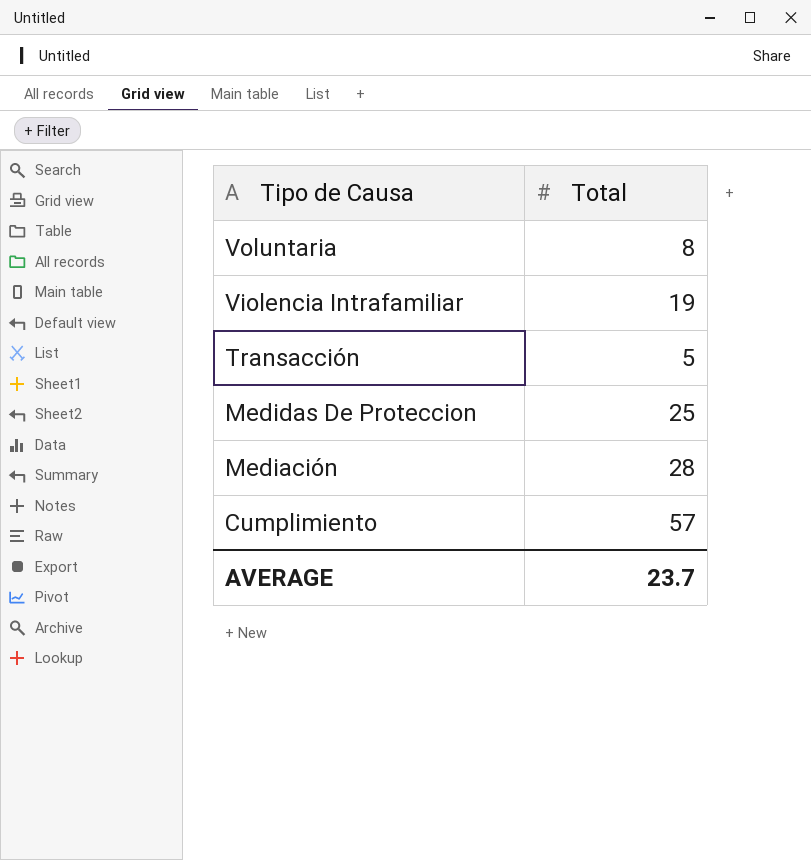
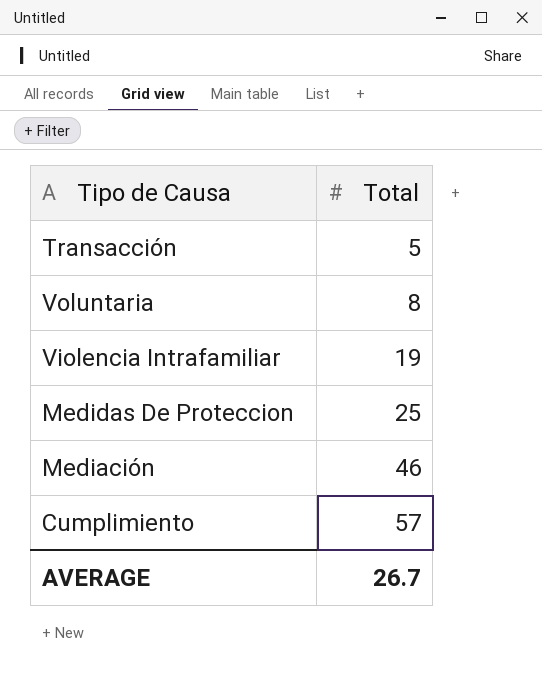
row order: Tipo de Causa descending -> Total ascending
Mediación | Total: 28 -> 46
AVERAGE | Total: 23.7 -> 26.7

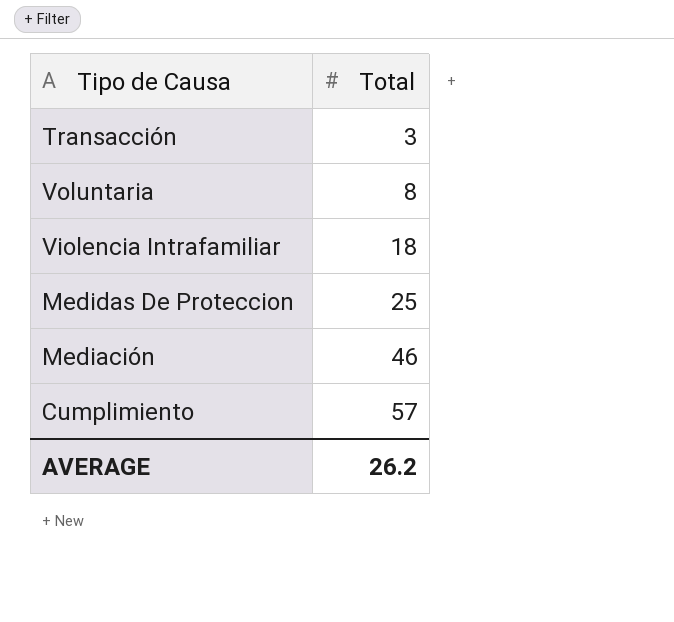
Transacción | Total: 5 -> 3
Violencia Intrafamiliar | Total: 19 -> 18
AVERAGE | Total: 26.7 -> 26.2

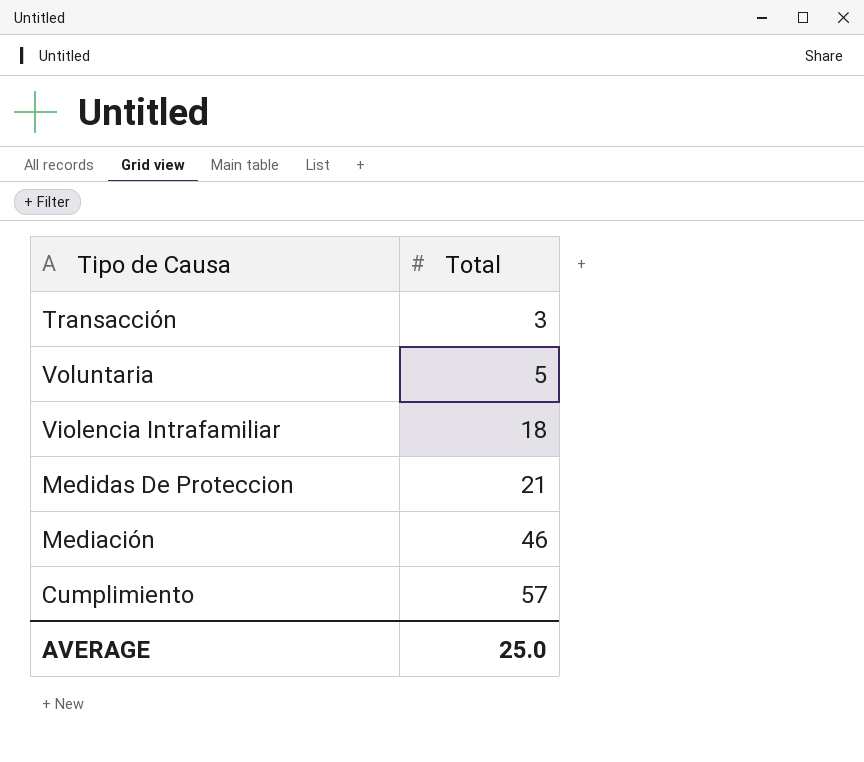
Voluntaria | Total: 8 -> 5
Medidas De Proteccion | Total: 25 -> 21
AVERAGE | Total: 26.2 -> 25.0

